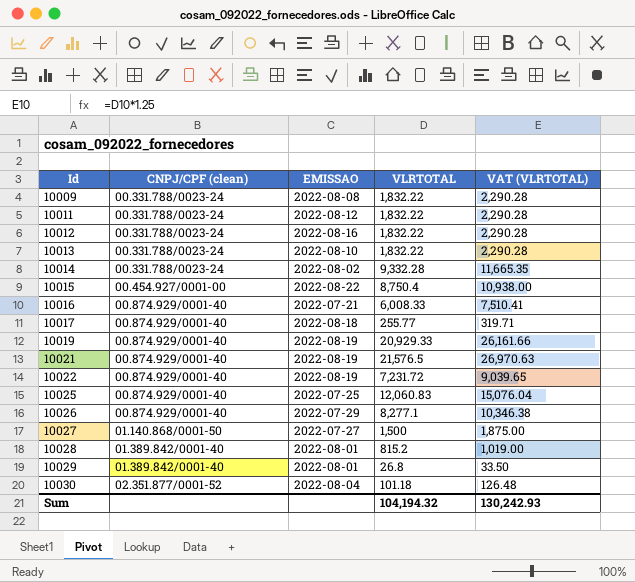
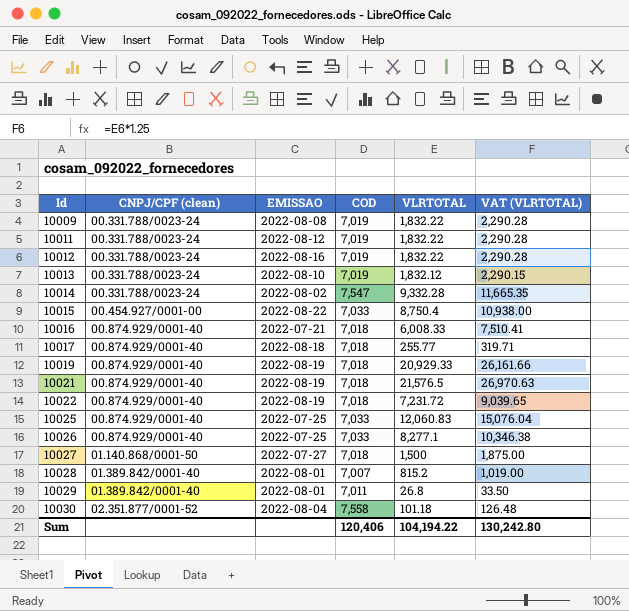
column COD | position: none -> 4
10013 | VLRTOTAL: 1,832.22 -> 1,832.12
10013 | VAT (VLRTOTAL): 2,290.28 -> 2,290.15
10026 | EMISSAO: 2022-07-29 -> 2022-07-25
Sum | VLRTOTAL: 104,194.32 -> 104,194.22
Sum | VAT (VLRTOTAL): 130,242.93 -> 130,242.80

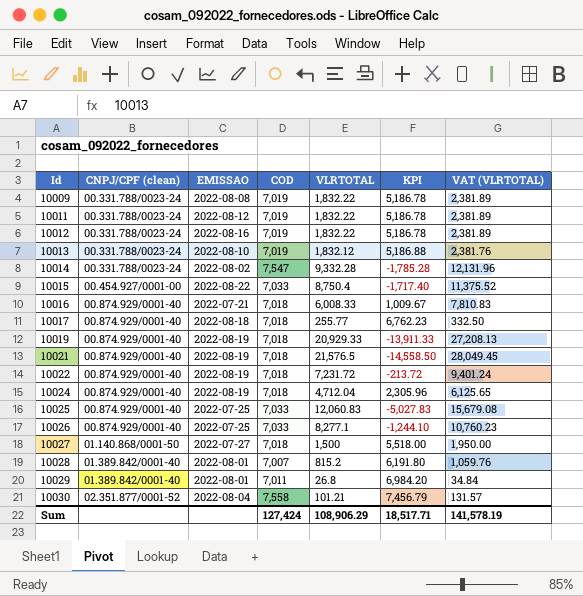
column KPI | formula: none -> [COD] - [VLRTOTAL]
column VAT (VLRTOTAL) | formula: [VLRTOTAL] * 1.25 -> [VLRTOTAL] * 1.3
row 10024: none -> 00.874.929/0001-40 | 2022-08-19 | 7,018 | 4,712.04 | 2,305.96 | 6,125.65
10030 | VLRTOTAL: 101.18 -> 101.21
Sum | COD: 120,406 -> 127,424
Sum | VLRTOTAL: 104,194.22 -> 108,906.29
Sum | VAT (VLRTOTAL): 130,242.80 -> 141,578.19

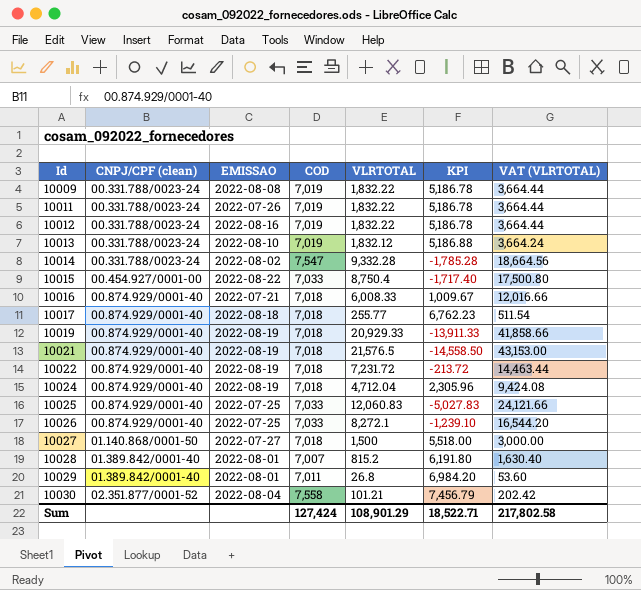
column VAT (VLRTOTAL) | formula: [VLRTOTAL] * 1.3 -> [VLRTOTAL] * 2
10011 | EMISSAO: 2022-08-12 -> 2022-07-26
10026 | VLRTOTAL: 8,277.1 -> 8,272.1
10026 | KPI: -1,244.10 -> -1,239.10
Sum | VLRTOTAL: 108,906.29 -> 108,901.29
Sum | KPI: 18,517.71 -> 18,522.71
Sum | VAT (VLRTOTAL): 141,578.19 -> 217,802.58

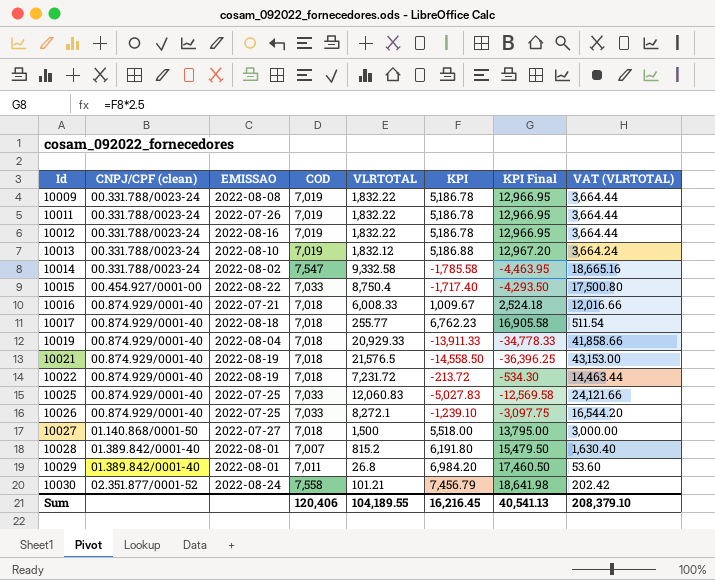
column KPI Final | formula: none -> [KPI] * 2.5
row 10024: 00.874.929/0001-40 | 2022-08-19 | 7,018 | 4,712.04 | 2,305.96 | 9,424.08 -> none
10014 | VLRTOTAL: 9,332.28 -> 9,332.58
10014 | KPI: -1,785.28 -> -1,785.58
10014 | VAT (VLRTOTAL): 18,664.56 -> 18,665.16
10019 | EMISSAO: 2022-08-19 -> 2022-08-04
10030 | EMISSAO: 2022-08-04 -> 2022-08-24
Sum | COD: 127,424 -> 120,406
Sum | VLRTOTAL: 108,901.29 -> 104,189.55
Sum | KPI: 18,522.71 -> 16,216.45
Sum | VAT (VLRTOTAL): 217,802.58 -> 208,379.10

